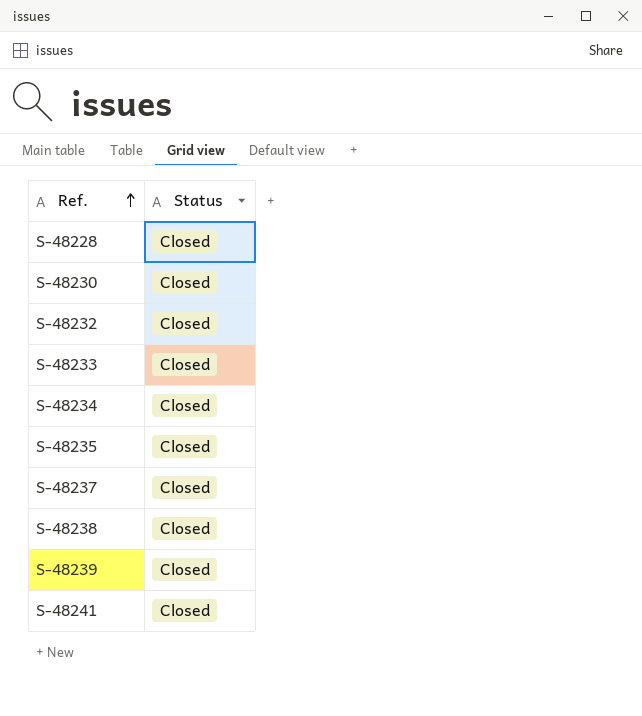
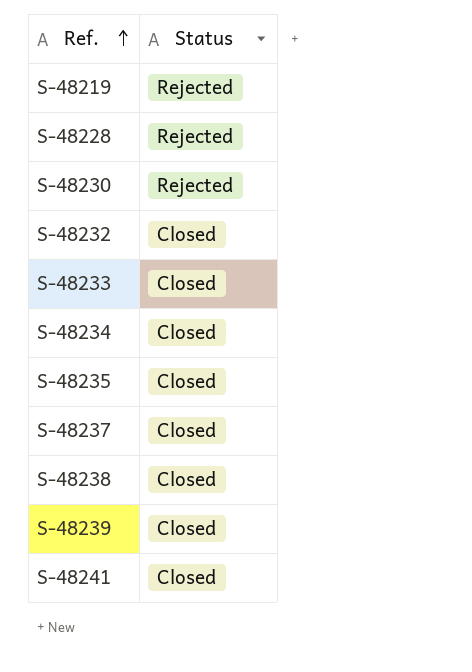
row S-48219: none -> Rejected
S-48228 | Status: Closed -> Rejected
S-48230 | Status: Closed -> Rejected

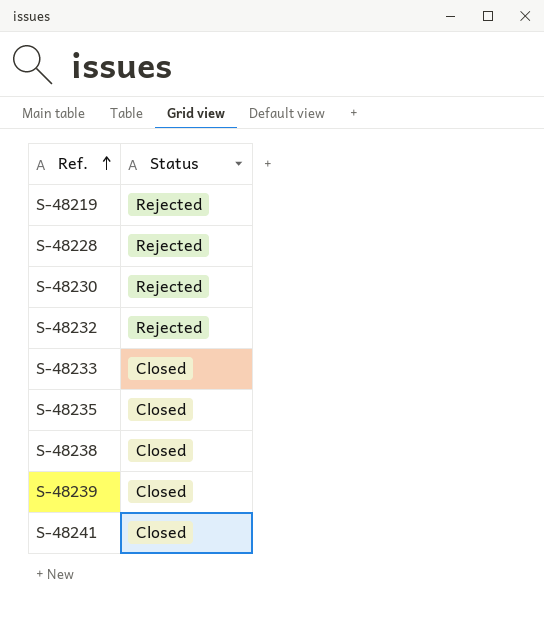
row S-48234: Closed -> none
row S-48237: Closed -> none
S-48232 | Status: Closed -> Rejected

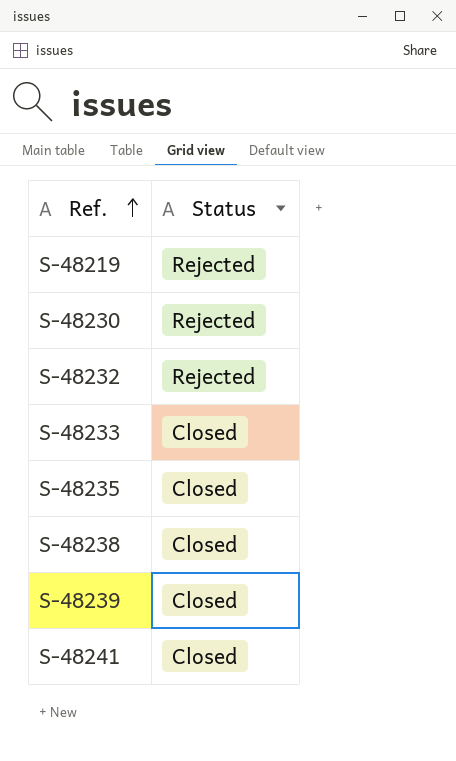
row S-48228: Rejected -> none

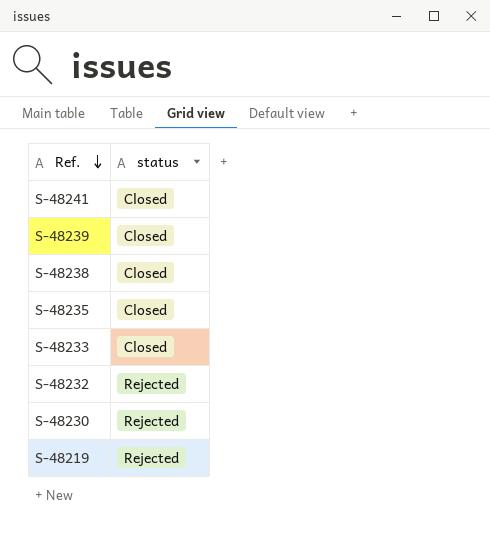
row order: Ref. ascending -> Ref. descending
column name: Status -> status

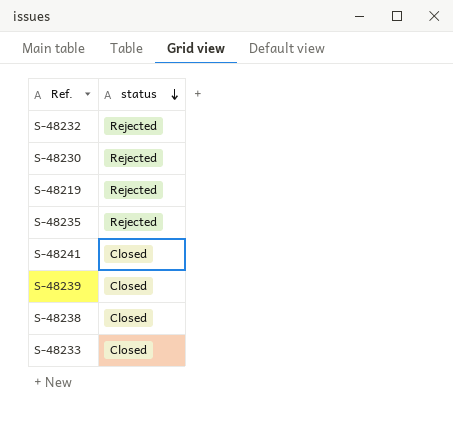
row order: Ref. descending -> status descending
S-48235 | status: Closed -> Rejected

